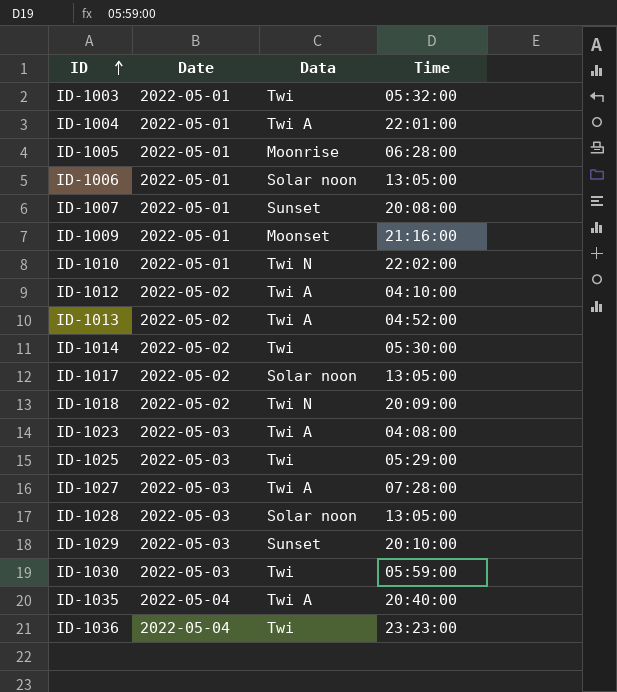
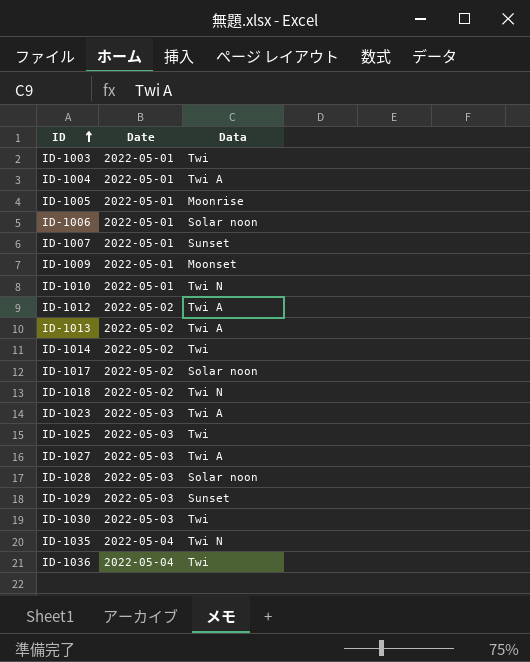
column Time | position: 4 -> none
ID-1035 | Data: Twi A -> Twi N

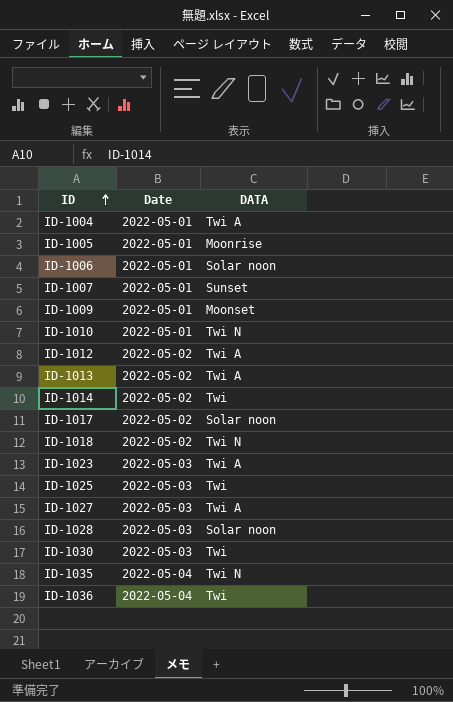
column name: Data -> DATA
row ID-1003: 2022-05-01 | Twi -> none
row ID-1029: 2022-05-03 | Sunset -> none

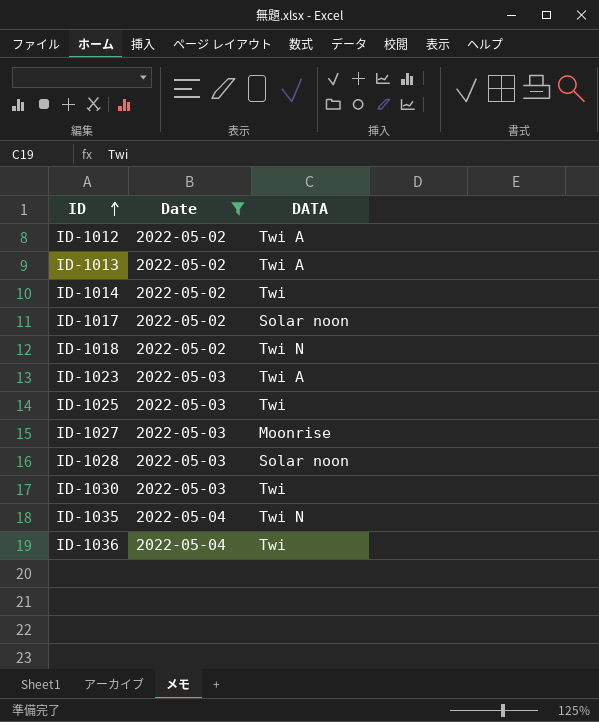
filter: none -> Date != 2022-05-01
ID-1027 | DATA: Twi A -> Moonrise

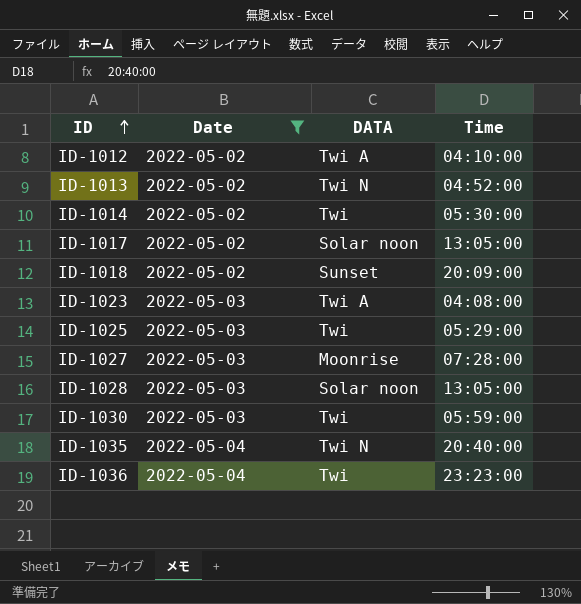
column Time | position: none -> 4
ID-1013 | DATA: Twi A -> Twi N
ID-1018 | DATA: Twi N -> Sunset

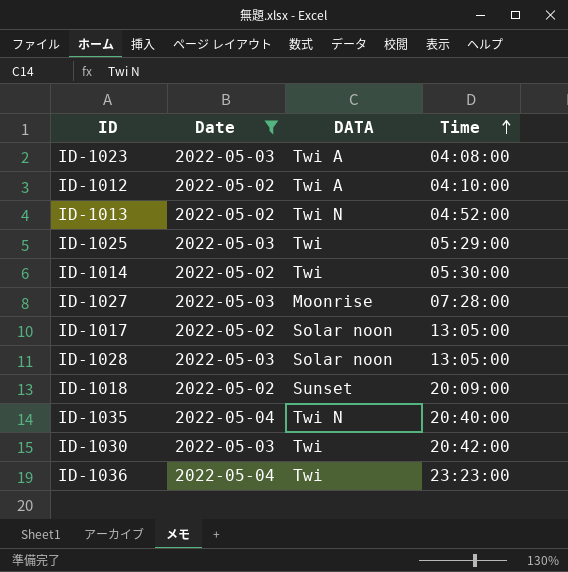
row order: ID ascending -> Time ascending
ID-1030 | Time: 05:59:00 -> 20:42:00

